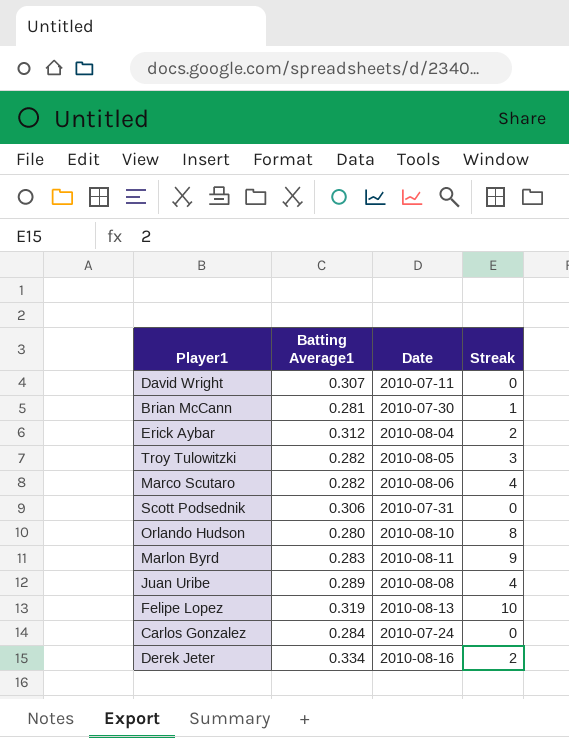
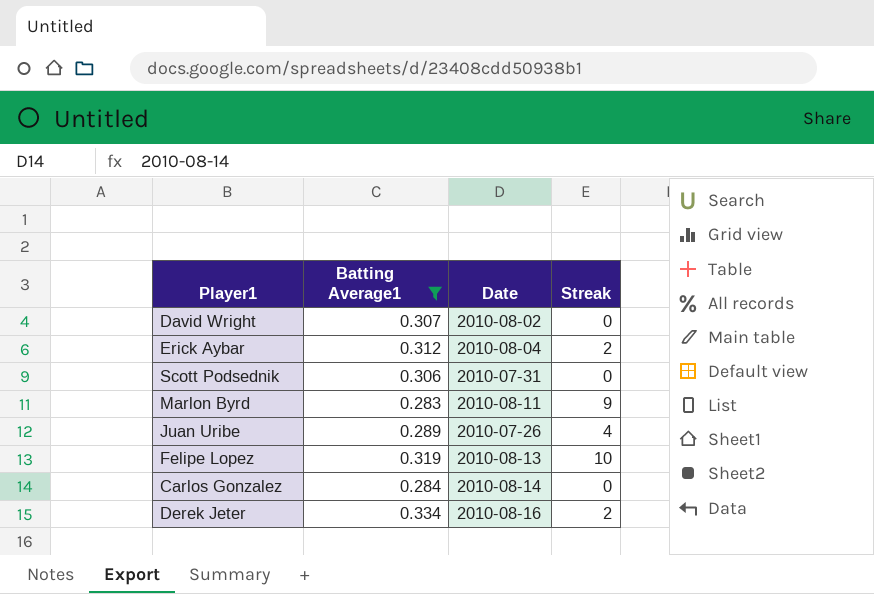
filter: none -> Batting Average1 >= 0.283
David Wright | Date: 2010-07-11 -> 2010-08-02
Juan Uribe | Date: 2010-08-08 -> 2010-07-26
Carlos Gonzalez | Date: 2010-07-24 -> 2010-08-14

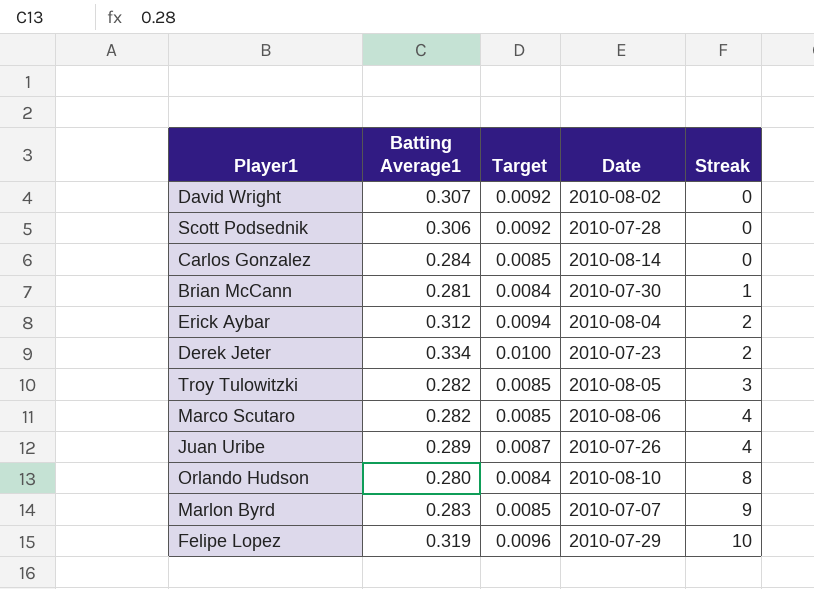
filter: Batting Average1 >= 0.283 -> none
row order: none -> Streak ascending
column Target | formula: none -> [Batting Average1] * 0.03
Scott Podsednik | Date: 2010-07-31 -> 2010-07-28
Derek Jeter | Date: 2010-08-16 -> 2010-07-23
Marlon Byrd | Date: 2010-08-11 -> 2010-07-07
Felipe Lopez | Date: 2010-08-13 -> 2010-07-29

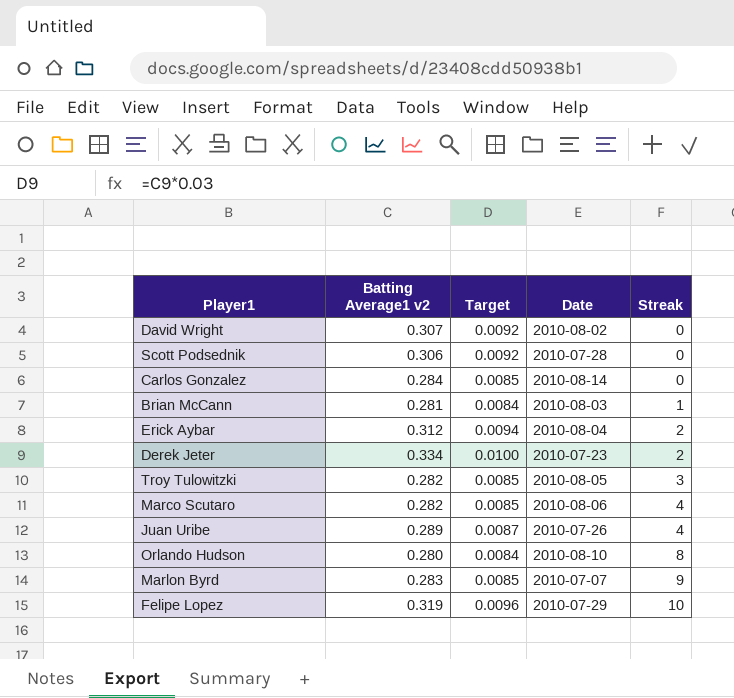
column name: Batting Average1 -> Batting Average1 v2
Brian McCann | Date: 2010-07-30 -> 2010-08-03

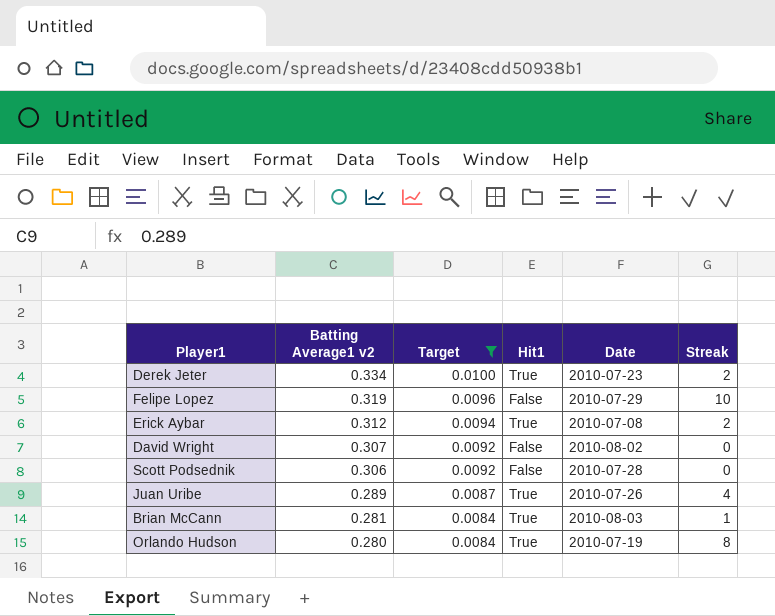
filter: none -> Target != 0.0085
row order: Streak ascending -> Batting Average1 v2 descending
column Hit1 | position: none -> 4
Erick Aybar | Date: 2010-08-04 -> 2010-07-08
Orlando Hudson | Date: 2010-08-10 -> 2010-07-19

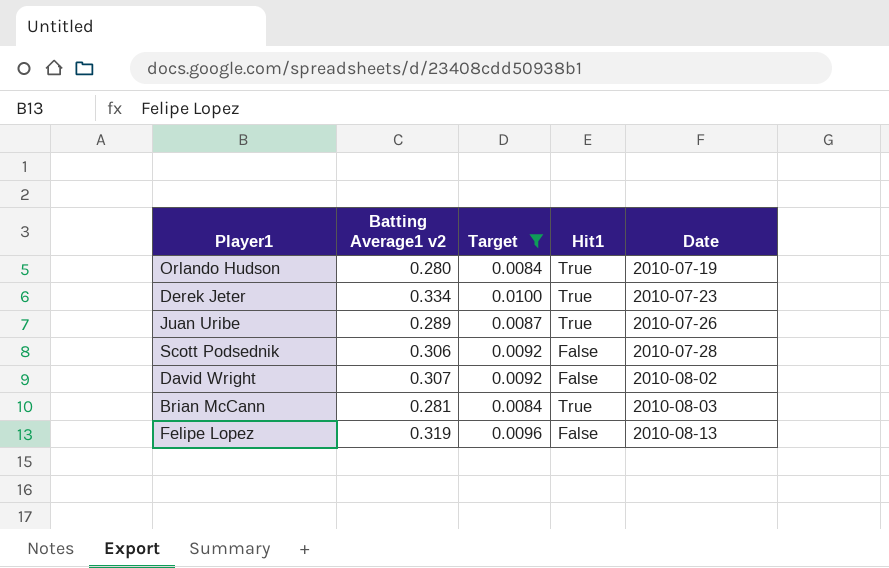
row order: Batting Average1 v2 descending -> Date ascending
column Streak | position: 6 -> none
row Erick Aybar: 0.312 | 0.0094 | True | 2010-07-08 | 2 -> none
Felipe Lopez | Date: 2010-07-29 -> 2010-08-13

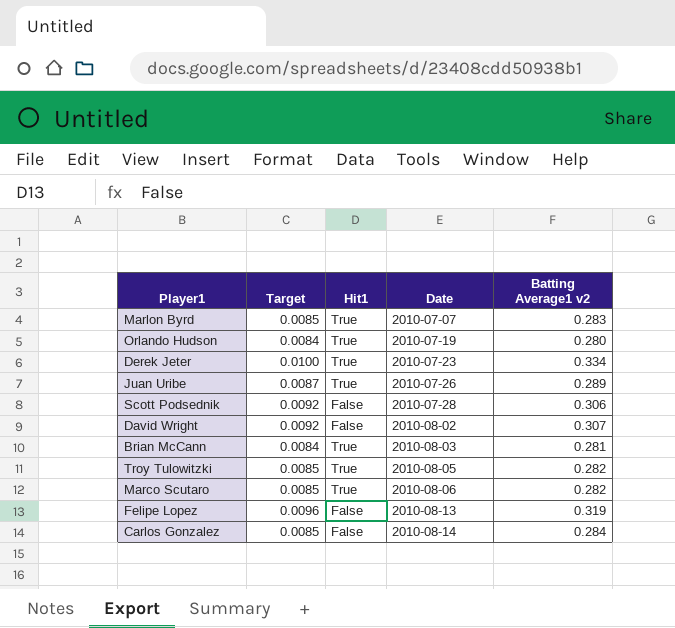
filter: Target != 0.0085 -> none
column Batting Average1 v2 | position: 2 -> 5

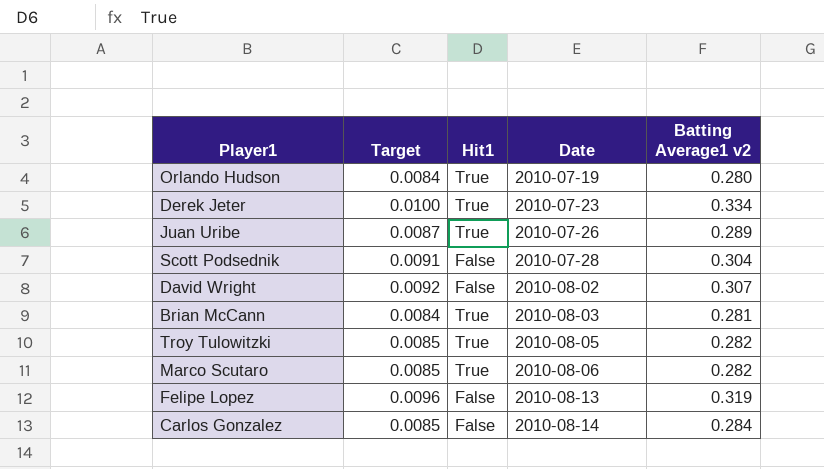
row Marlon Byrd: 0.0085 | True | 2010-07-07 | 0.283 -> none
Scott Podsednik | Target: 0.0092 -> 0.0091
Scott Podsednik | Batting Average1 v2: 0.306 -> 0.304

